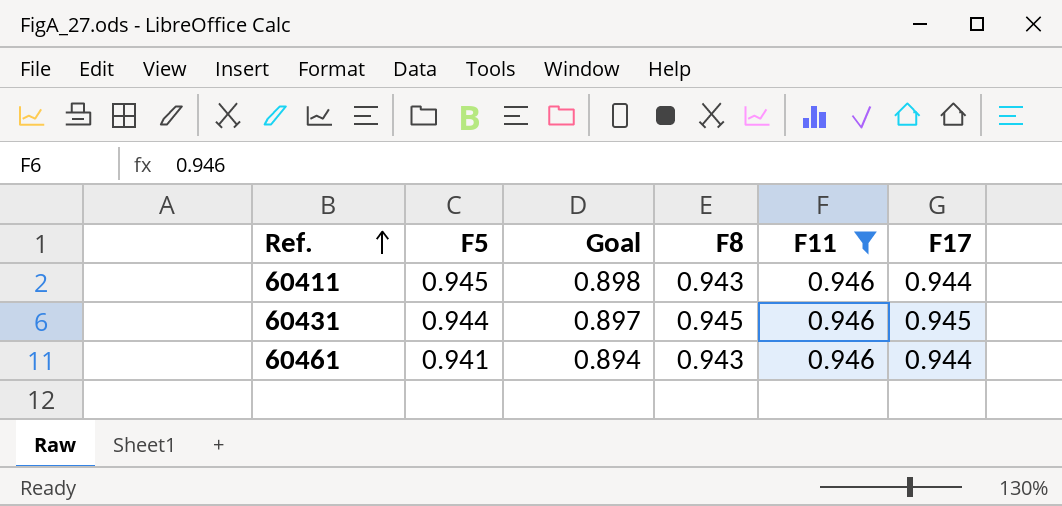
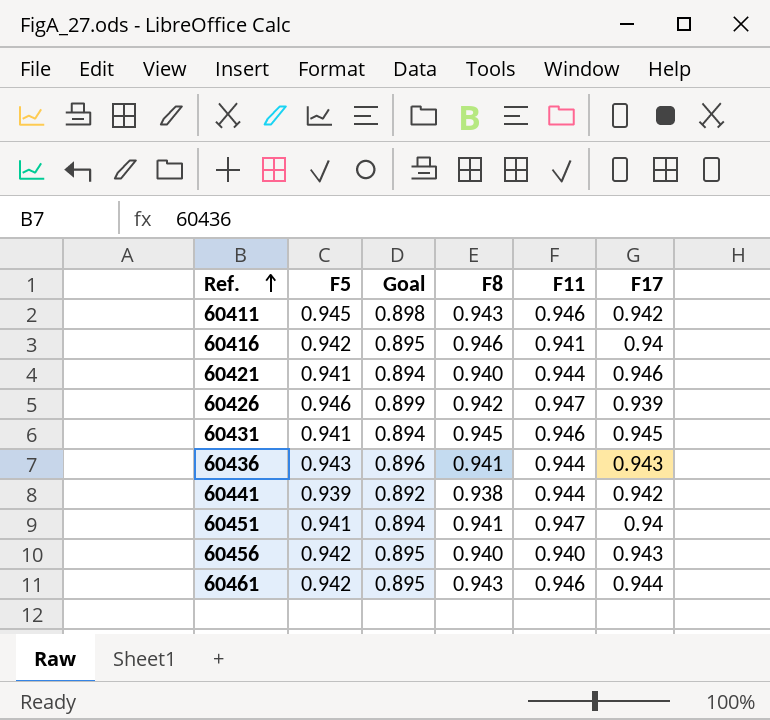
filter: F11 = 0.946 -> none
60411 | F17: 0.944 -> 0.942
60431 | F5: 0.944 -> 0.941
60431 | Goal: 0.897 -> 0.894
60461 | F5: 0.941 -> 0.942
60461 | Goal: 0.894 -> 0.895

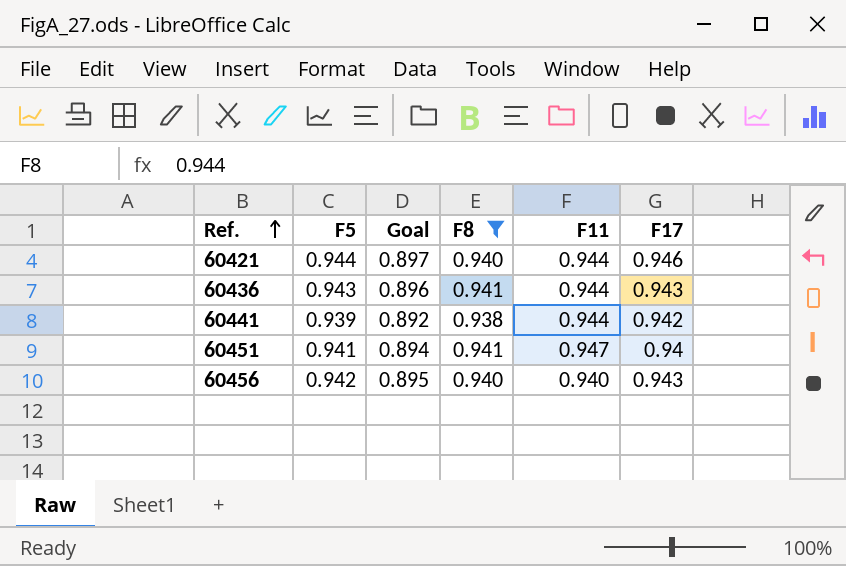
filter: none -> F8 <= 0.941
60421 | F5: 0.941 -> 0.944
60421 | Goal: 0.894 -> 0.897

